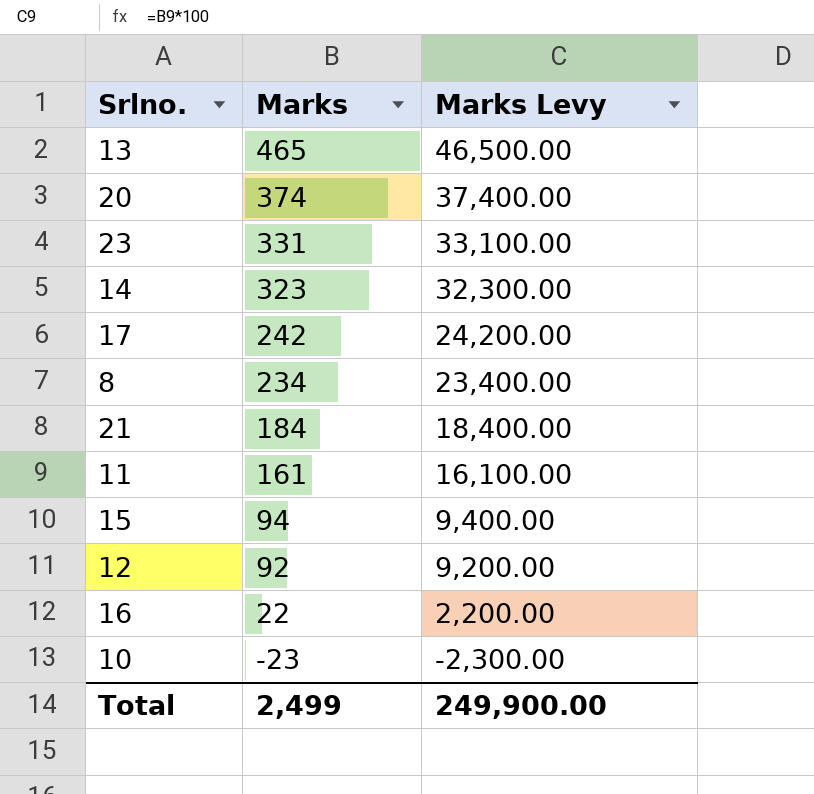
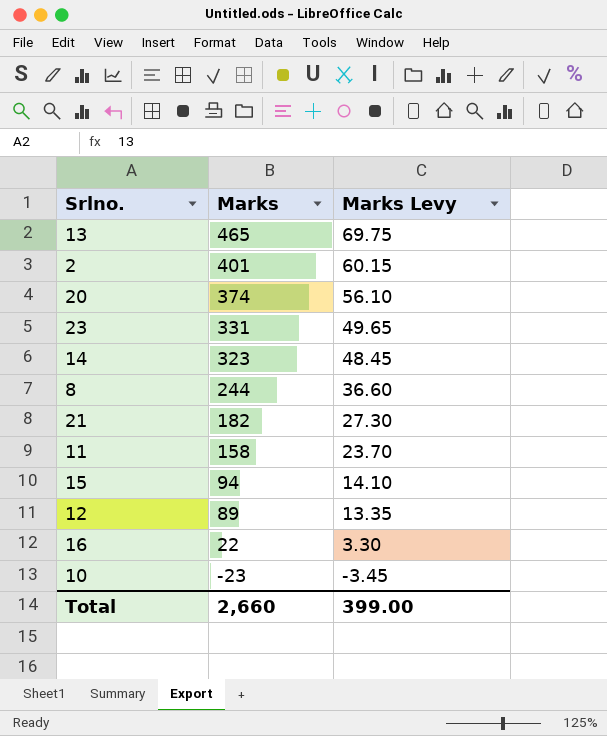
column Marks Levy | formula: [Marks] * 100 -> [Marks] * 0.15
row 17: 242 | 24,200.00 -> none
row 2: none -> 401 | 60.15
8 | Marks: 234 -> 244
21 | Marks: 184 -> 182
11 | Marks: 161 -> 158
12 | Marks: 92 -> 89
Total | Marks: 2,499 -> 2,660
Total | Marks Levy: 249,900.00 -> 399.00

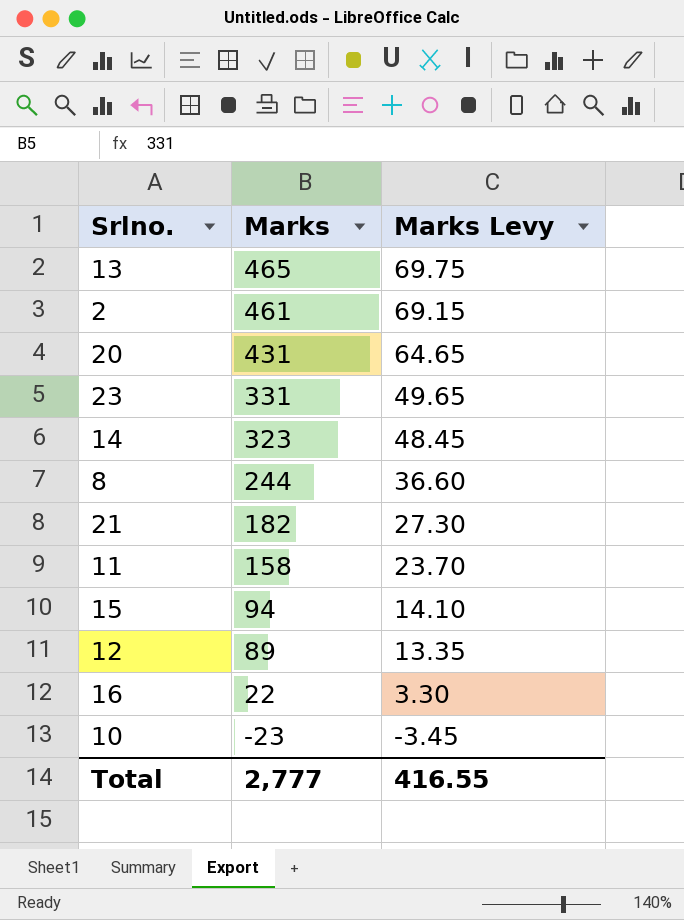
2 | Marks: 401 -> 461
2 | Marks Levy: 60.15 -> 69.15
20 | Marks: 374 -> 431
20 | Marks Levy: 56.10 -> 64.65
Total | Marks: 2,660 -> 2,777
Total | Marks Levy: 399.00 -> 416.55

